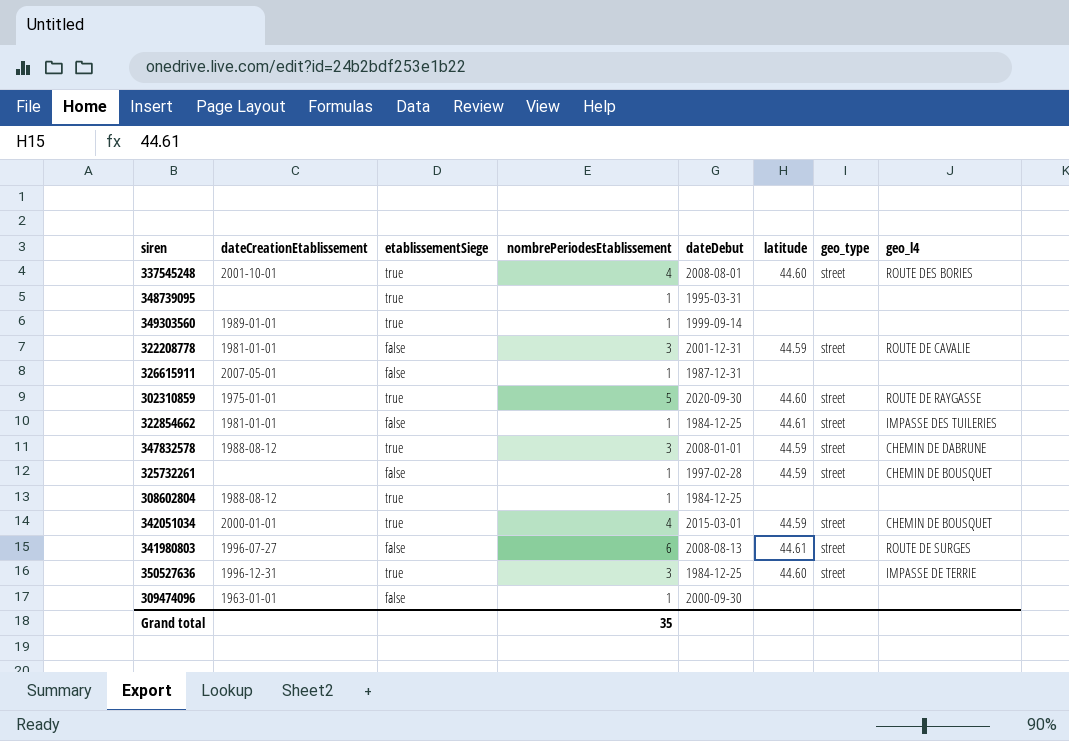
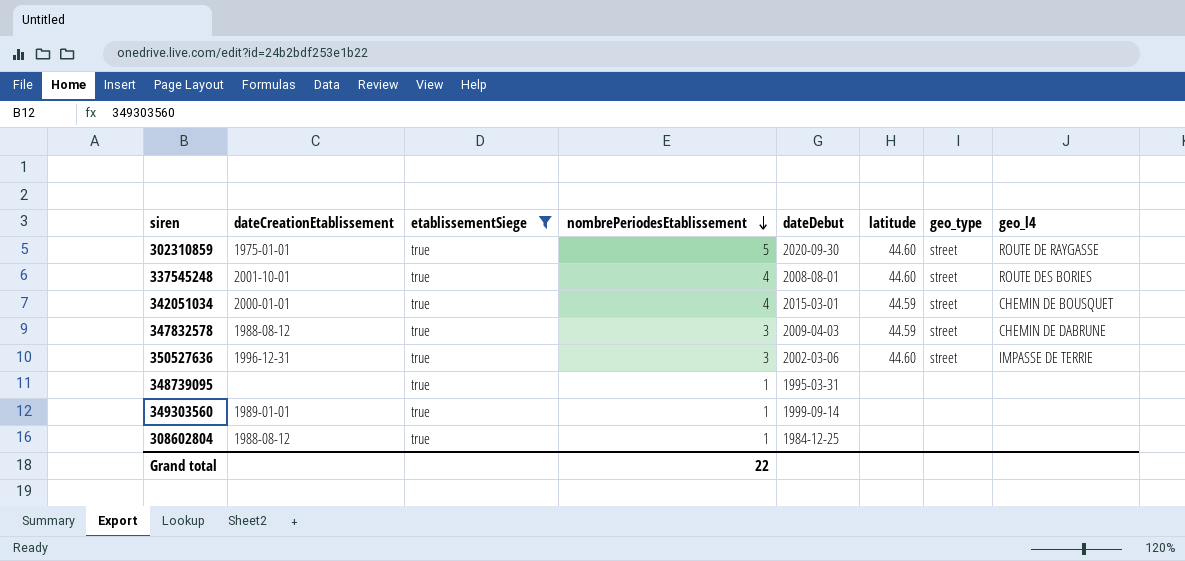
filter: none -> etablissementSiege = true
row order: none -> nombrePeriodesEtablissement descending
347832578 | dateDebut: 2008-01-01 -> 2009-04-03
350527636 | dateDebut: 1984-12-25 -> 2002-03-06
Grand total | nombrePeriodesEtablissement: 35 -> 22

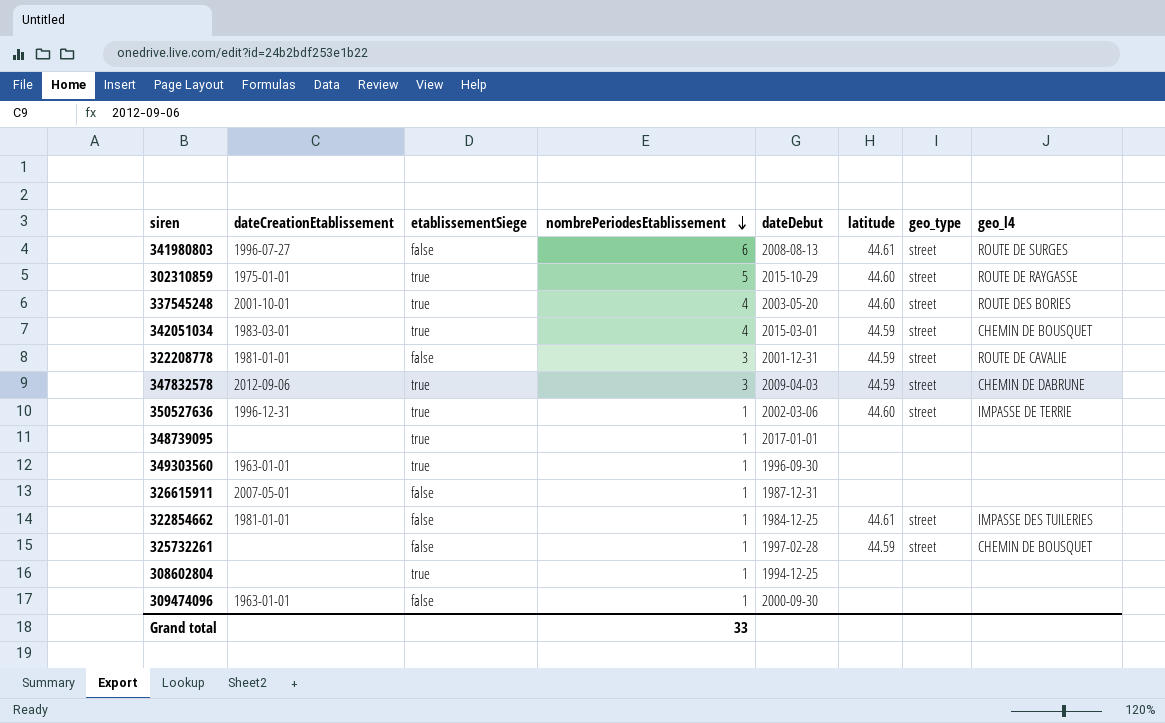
filter: etablissementSiege = true -> none
302310859 | dateDebut: 2020-09-30 -> 2015-10-29
337545248 | dateDebut: 2008-08-01 -> 2003-05-20
342051034 | dateCreationEtablissement: 2000-01-01 -> 1983-03-01
347832578 | dateCreationEtablissement: 1988-08-12 -> 2012-09-06
350527636 | nombrePeriodesEtablissement: 3 -> 1
348739095 | dateDebut: 1995-03-31 -> 2017-01-01
349303560 | dateCreationEtablissement: 1989-01-01 -> 1963-01-01
349303560 | dateDebut: 1999-09-14 -> 1996-09-30
308602804 | dateCreationEtablissement: 1988-08-12 -> none
308602804 | dateDebut: 1984-12-25 -> 1994-12-25
Grand total | nombrePeriodesEtablissement: 22 -> 33

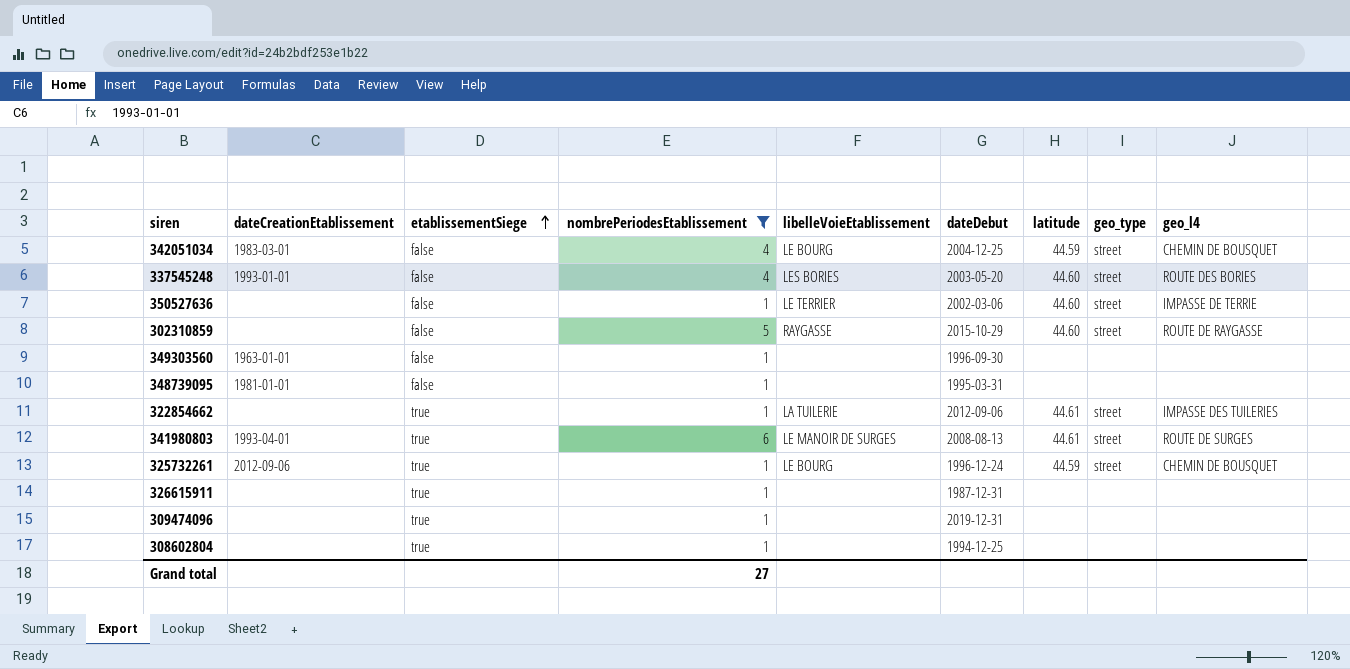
filter: none -> nombrePeriodesEtablissement != 3
row order: nombrePeriodesEtablissement descending -> etablissementSiege ascending
column libelleVoieEtablissement | position: none -> 5
342051034 | etablissementSiege: true -> false
342051034 | dateDebut: 2015-03-01 -> 2004-12-25
337545248 | dateCreationEtablissement: 2001-10-01 -> 1993-01-01
337545248 | etablissementSiege: true -> false
350527636 | dateCreationEtablissement: 1996-12-31 -> none
350527636 | etablissementSiege: true -> false
302310859 | dateCreationEtablissement: 1975-01-01 -> none
302310859 | etablissementSiege: true -> false
349303560 | etablissementSiege: true -> false
348739095 | dateCreationEtablissement: none -> 1981-01-01
348739095 | etablissementSiege: true -> false
348739095 | dateDebut: 2017-01-01 -> 1995-03-31
322854662 | dateCreationEtablissement: 1981-01-01 -> none
322854662 | etablissementSiege: false -> true
322854662 | dateDebut: 1984-12-25 -> 2012-09-06
341980803 | dateCreationEtablissement: 1996-07-27 -> 1993-04-01
341980803 | etablissementSiege: false -> true
325732261 | dateCreationEtablissement: none -> 2012-09-06
325732261 | etablissementSiege: false -> true
325732261 | dateDebut: 1997-02-28 -> 1996-12-24
326615911 | dateCreationEtablissement: 2007-05-01 -> none
326615911 | etablissementSiege: false -> true
309474096 | dateCreationEtablissement: 1963-01-01 -> none
309474096 | etablissementSiege: false -> true
309474096 | dateDebut: 2000-09-30 -> 2019-12-31
Grand total | nombrePeriodesEtablissement: 33 -> 27

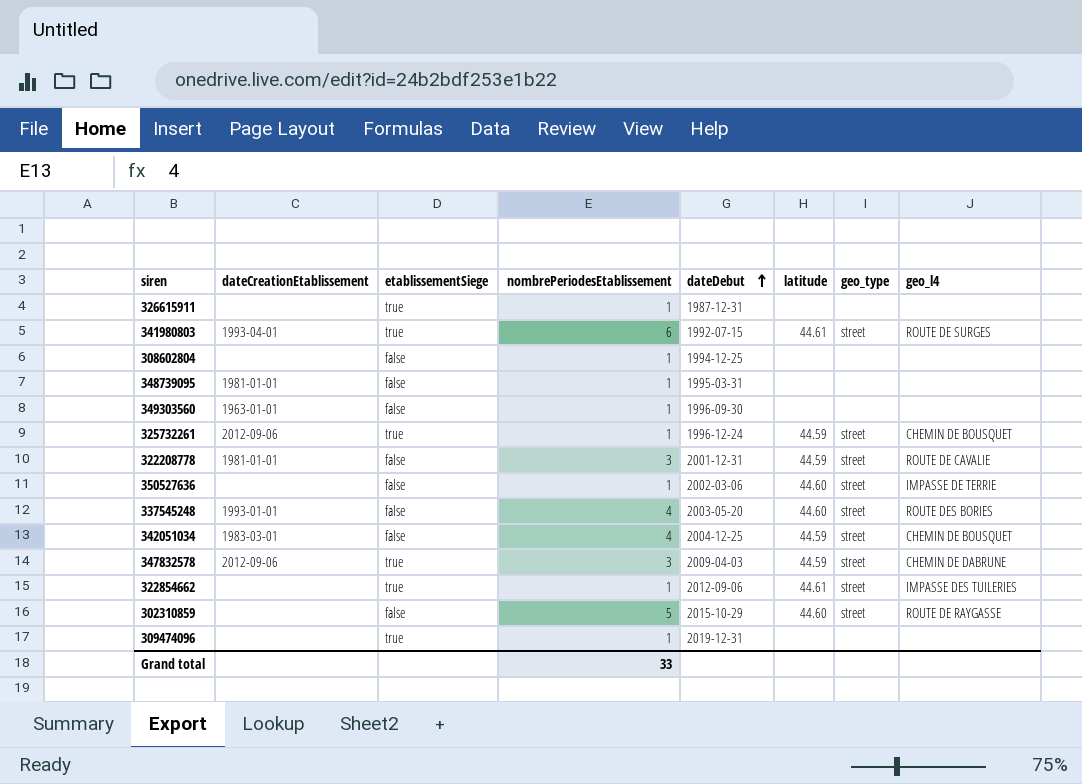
filter: nombrePeriodesEtablissement != 3 -> none
row order: etablissementSiege ascending -> dateDebut ascending
column libelleVoieEtablissement | position: 5 -> none
341980803 | dateDebut: 2008-08-13 -> 1992-07-15
308602804 | etablissementSiege: true -> false
Grand total | nombrePeriodesEtablissement: 27 -> 33

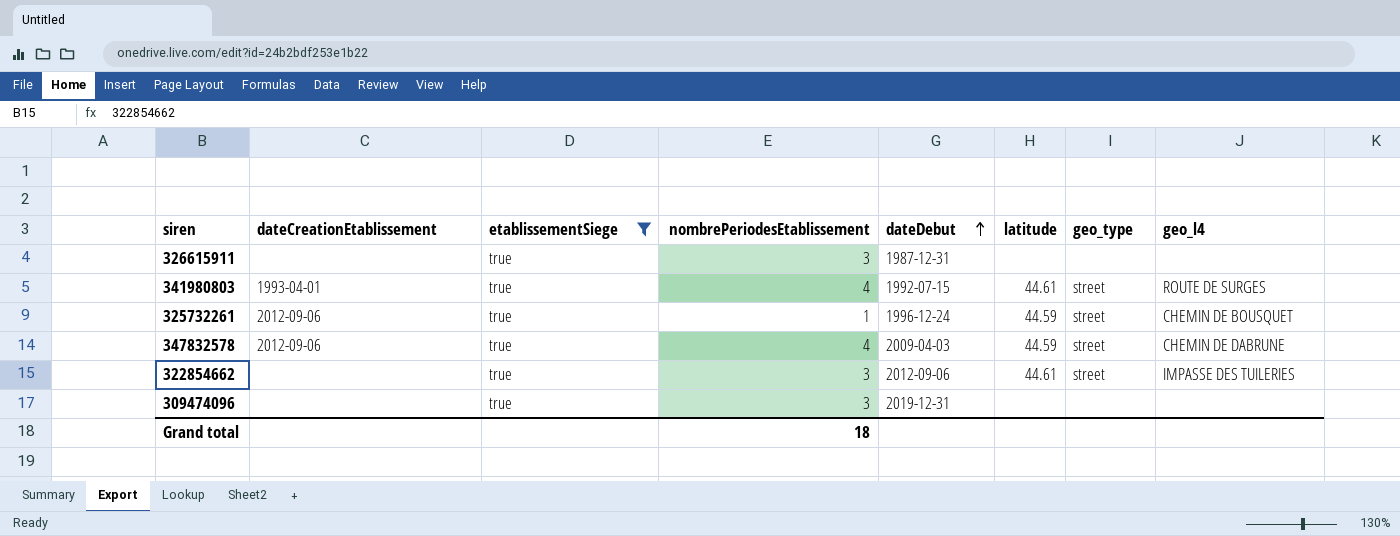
filter: none -> etablissementSiege = true
326615911 | nombrePeriodesEtablissement: 1 -> 3
341980803 | nombrePeriodesEtablissement: 6 -> 4
347832578 | nombrePeriodesEtablissement: 3 -> 4
322854662 | nombrePeriodesEtablissement: 1 -> 3
309474096 | nombrePeriodesEtablissement: 1 -> 3
Grand total | nombrePeriodesEtablissement: 33 -> 18

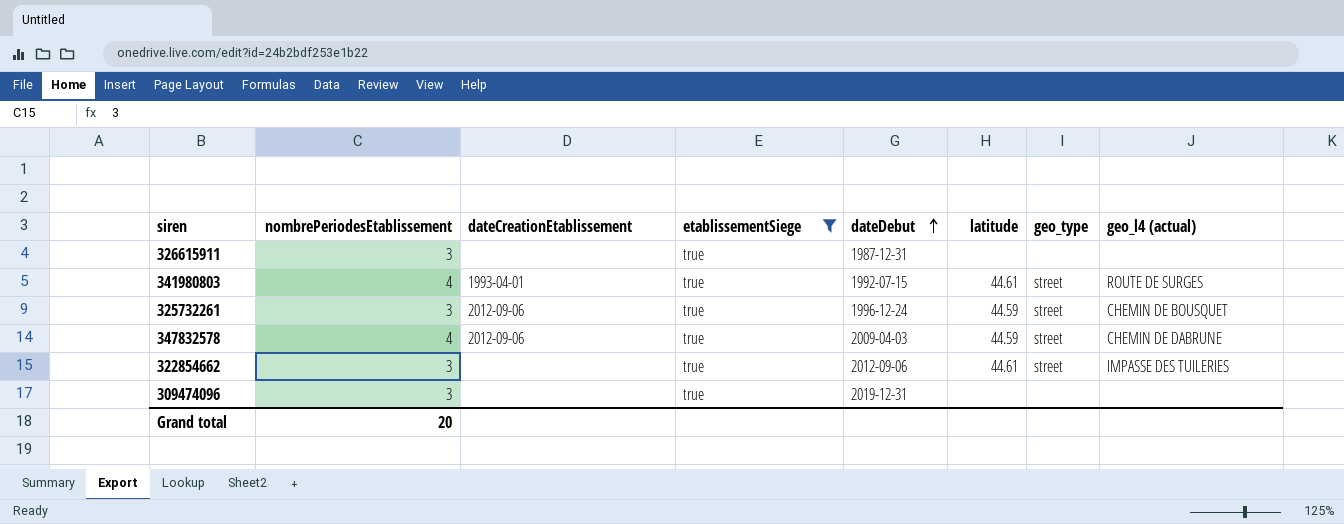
column nombrePeriodesEtablissement | position: 4 -> 2
column name: geo_l4 -> geo_l4 (actual)
325732261 | nombrePeriodesEtablissement: 1 -> 3
Grand total | nombrePeriodesEtablissement: 18 -> 20

